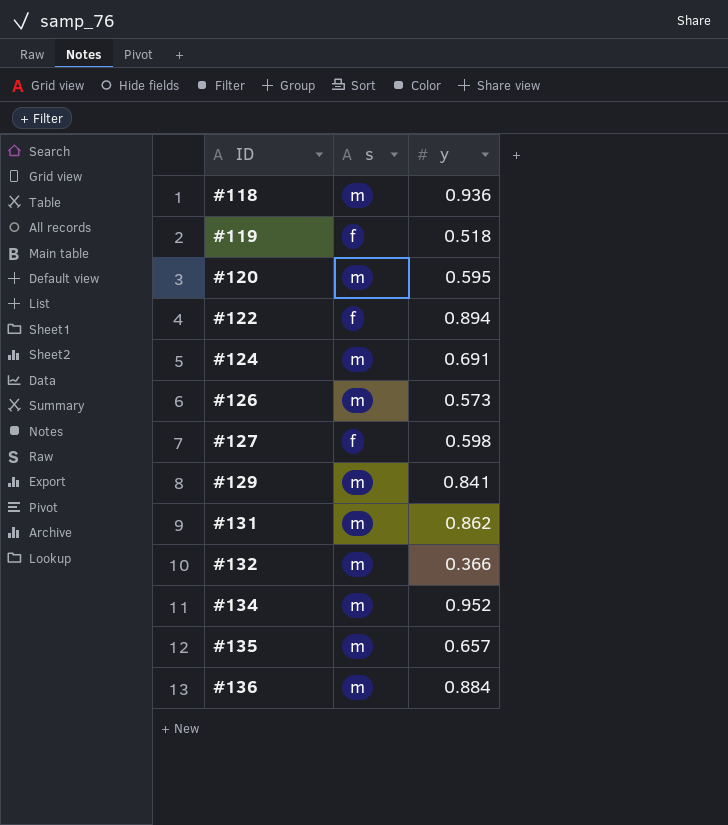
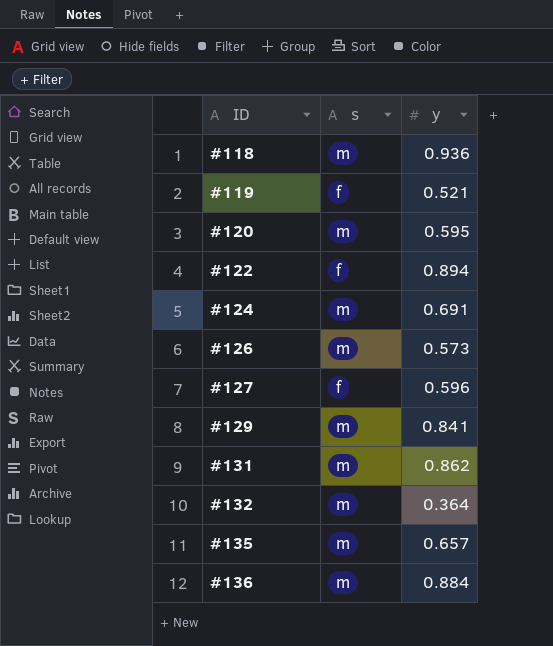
row #134: m | 0.952 -> none
#119 | y: 0.518 -> 0.521
#127 | y: 0.598 -> 0.596
#132 | y: 0.366 -> 0.364

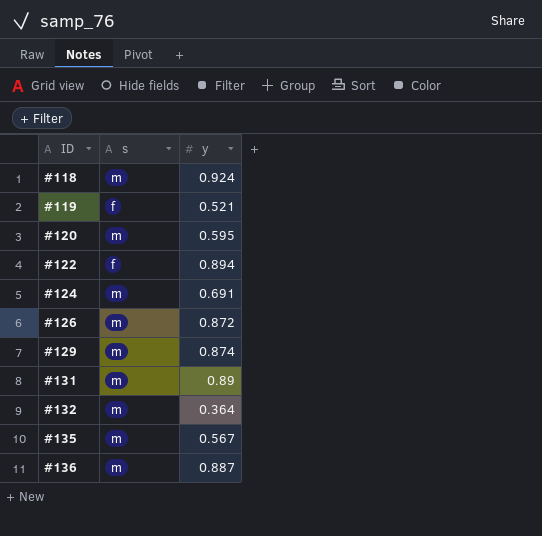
row #127: f | 0.596 -> none
#118 | y: 0.936 -> 0.924
#126 | y: 0.573 -> 0.872
#129 | y: 0.841 -> 0.874
#131 | y: 0.862 -> 0.89
#135 | y: 0.657 -> 0.567
#136 | y: 0.884 -> 0.887

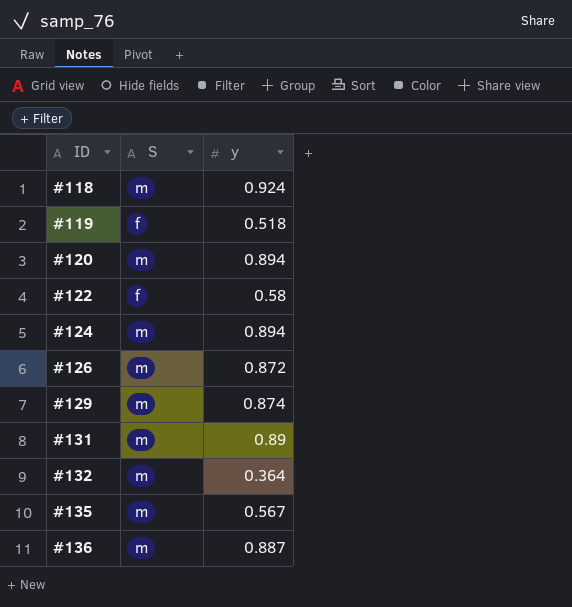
column name: s -> S
#119 | y: 0.521 -> 0.518
#120 | y: 0.595 -> 0.894
#122 | y: 0.894 -> 0.58
#124 | y: 0.691 -> 0.894

